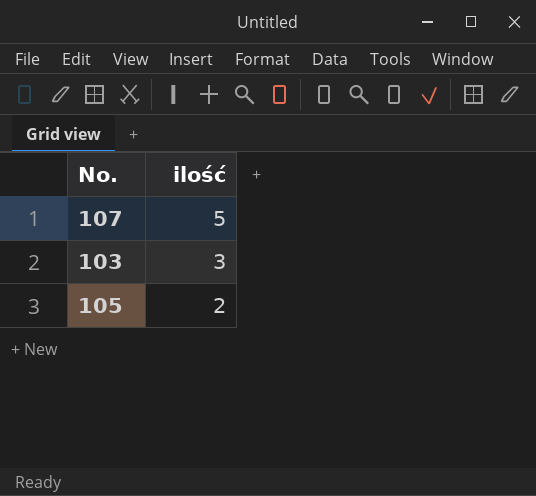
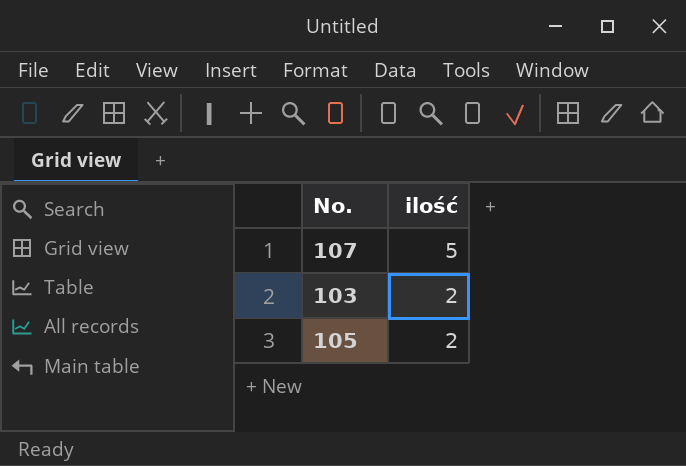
103 | ilość: 3 -> 2

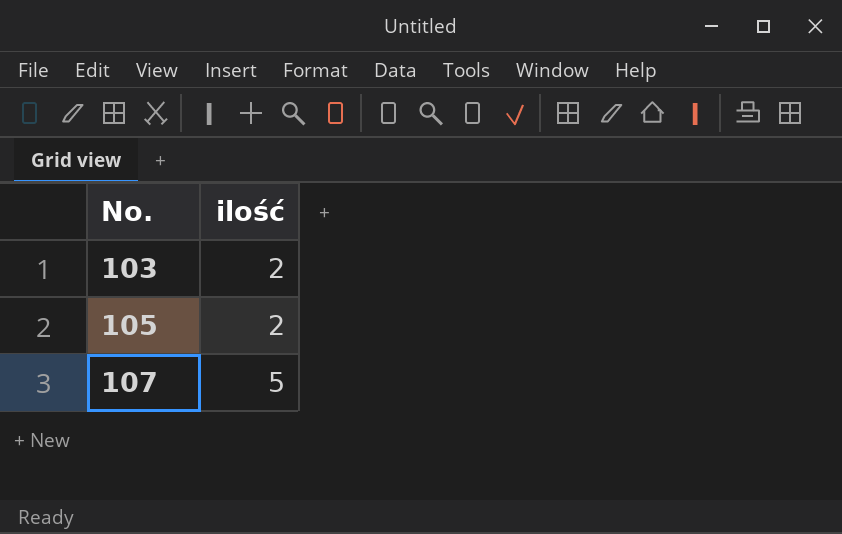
row order: ilość descending -> No. ascending

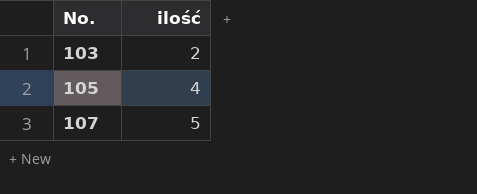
105 | ilość: 2 -> 4

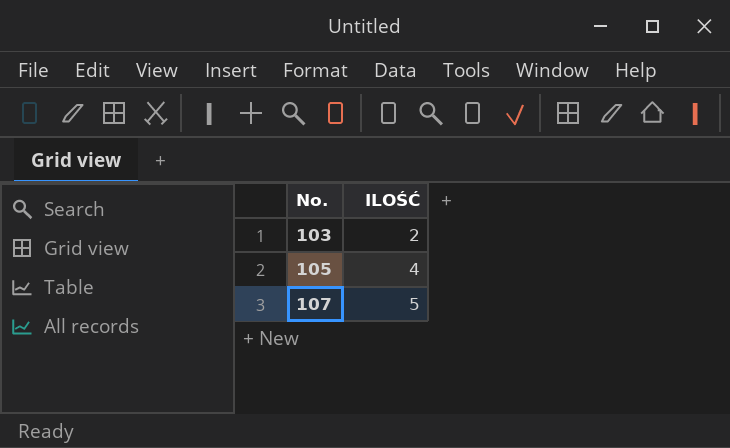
column name: ilość -> ILOŚĆ

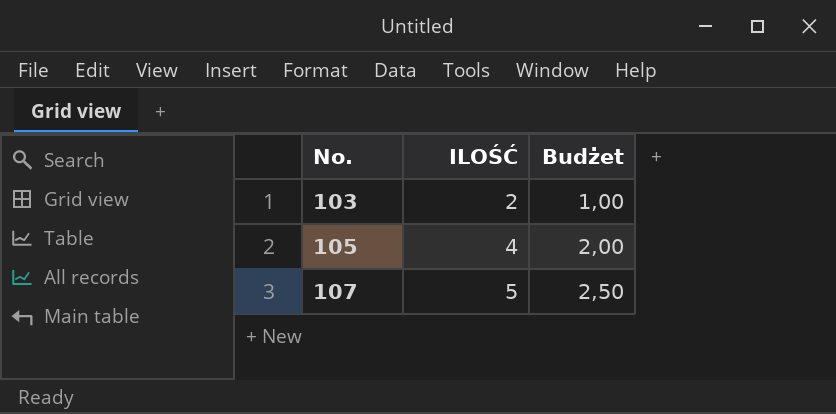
column Budżet | formula: none -> [ILOŚĆ] * 0,5

